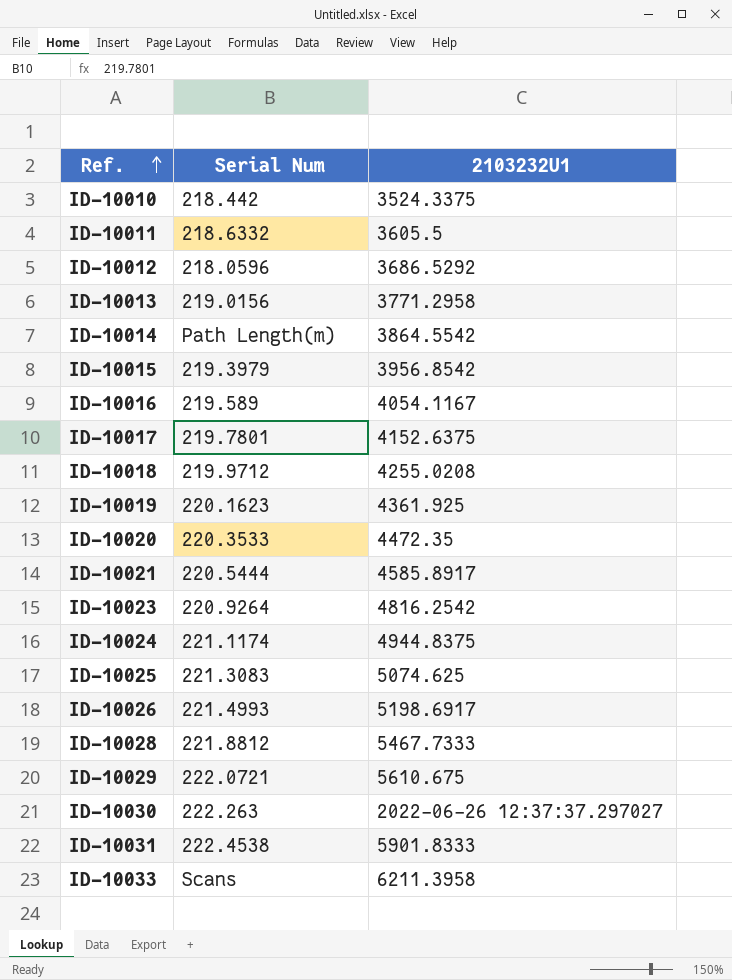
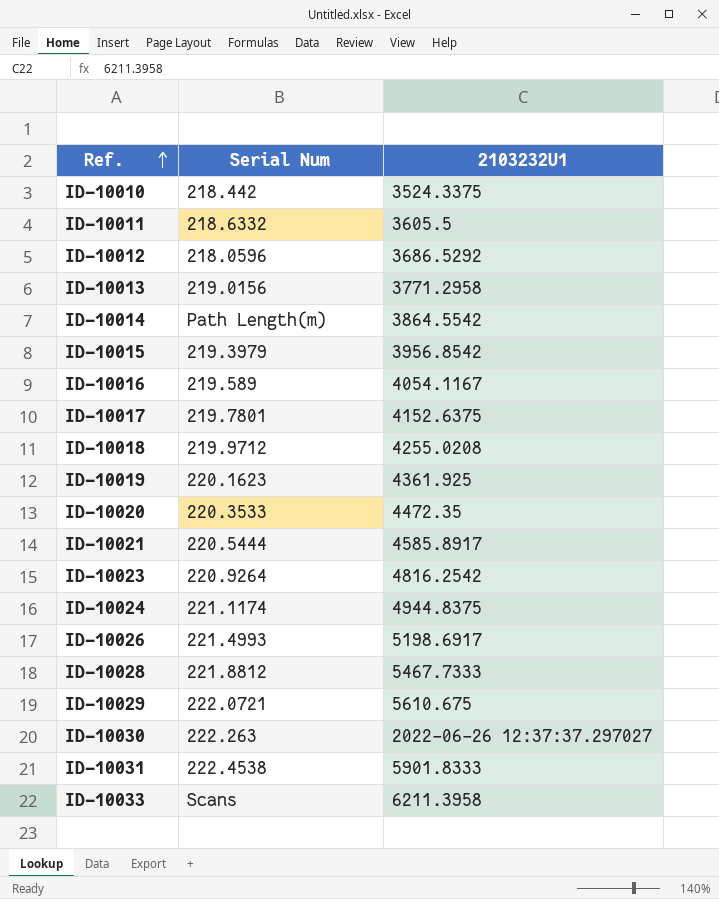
row ID-10025: 221.3083 | 5074.625 -> none

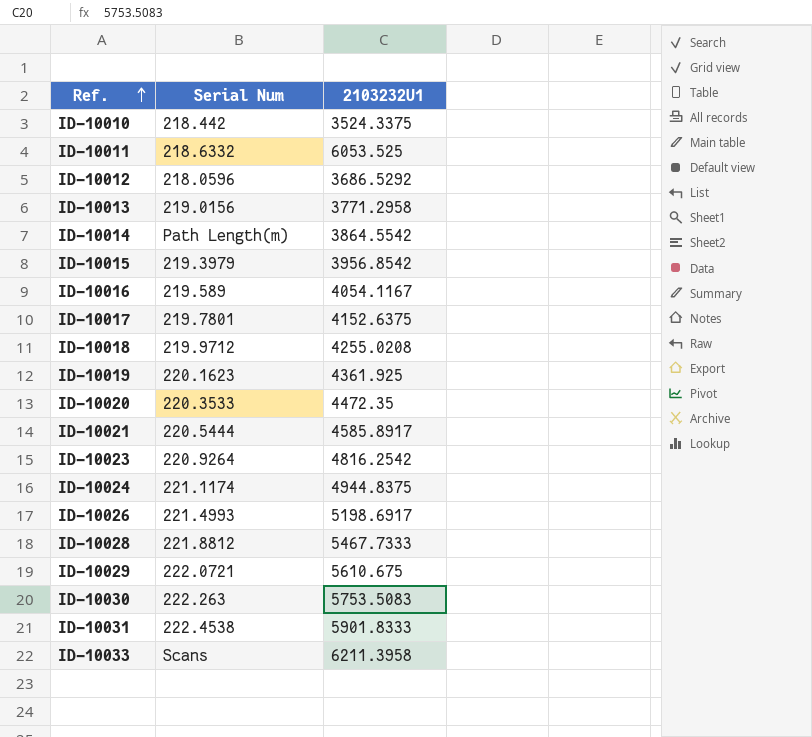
ID-10011 | 2103232U1: 3605.5 -> 6053.525
ID-10030 | 2103232U1: 2022-06-26 12:37:37.297027 -> 5753.5083

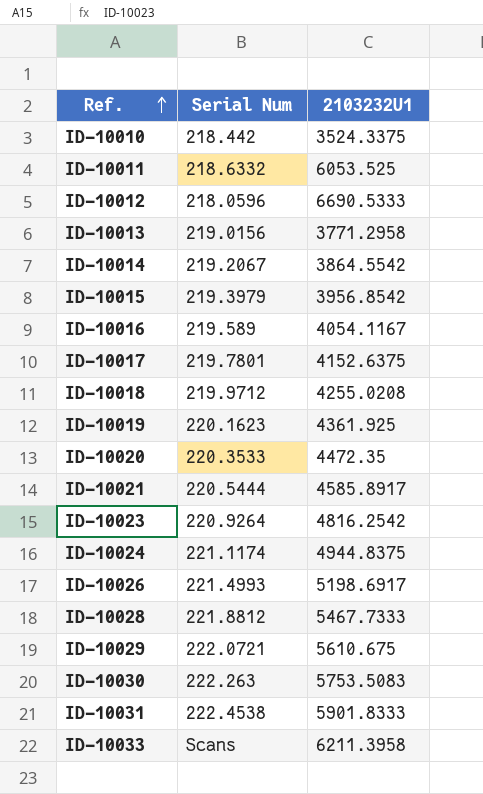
ID-10012 | 2103232U1: 3686.5292 -> 6690.5333
ID-10014 | Serial Num: Path Length(m) -> 219.2067

